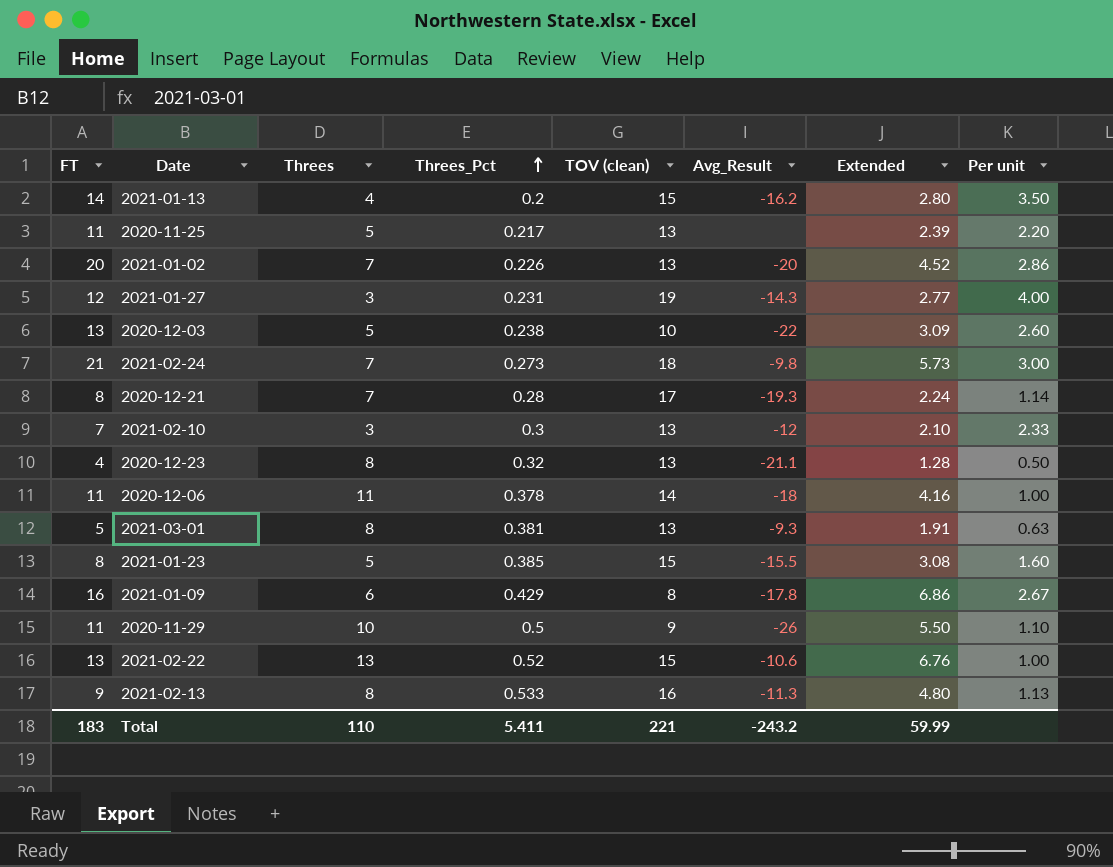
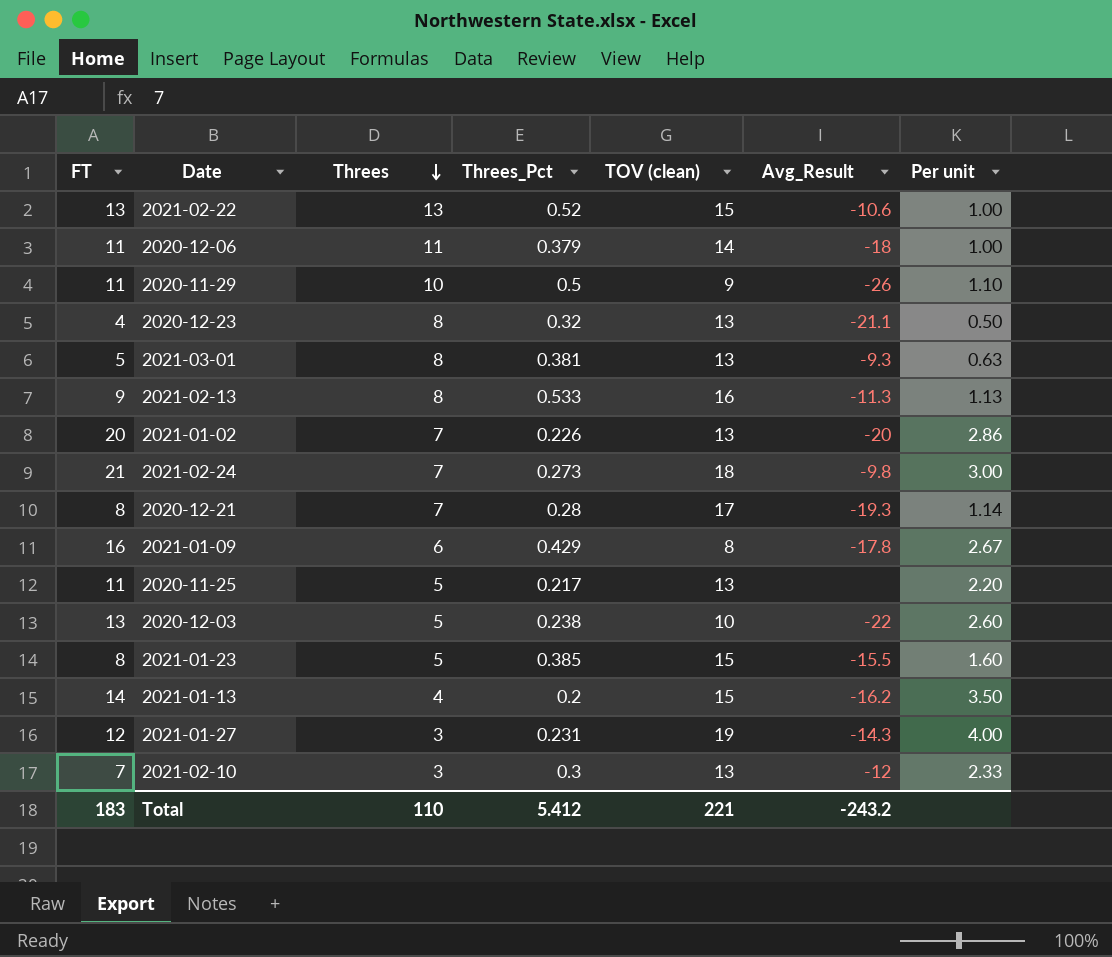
row order: Threes_Pct ascending -> Threes descending
column Extended | formula: [FT] * [Threes_Pct] -> none
2020-12-06 | Threes_Pct: 0.378 -> 0.379
Total | Threes_Pct: 5.411 -> 5.412

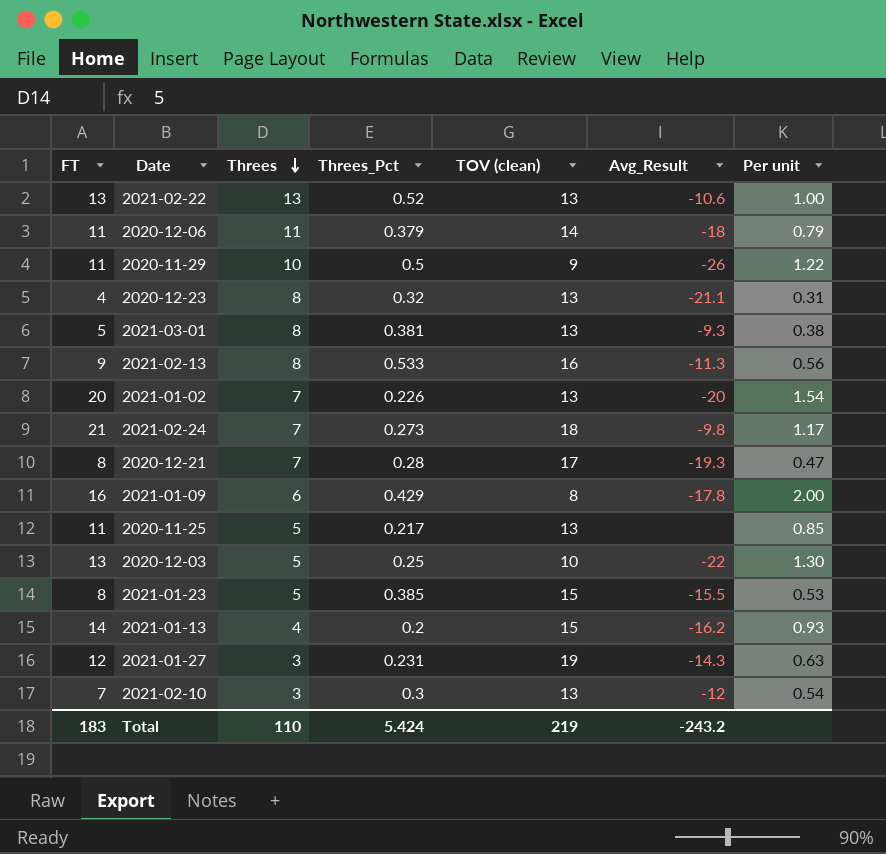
column Per unit | formula: [FT] / [Threes] -> [FT] / [TOV (clean)]
2021-02-22 | TOV (clean): 15 -> 13
2020-12-03 | Threes_Pct: 0.238 -> 0.25
Total | Threes_Pct: 5.412 -> 5.424
Total | TOV (clean): 221 -> 219

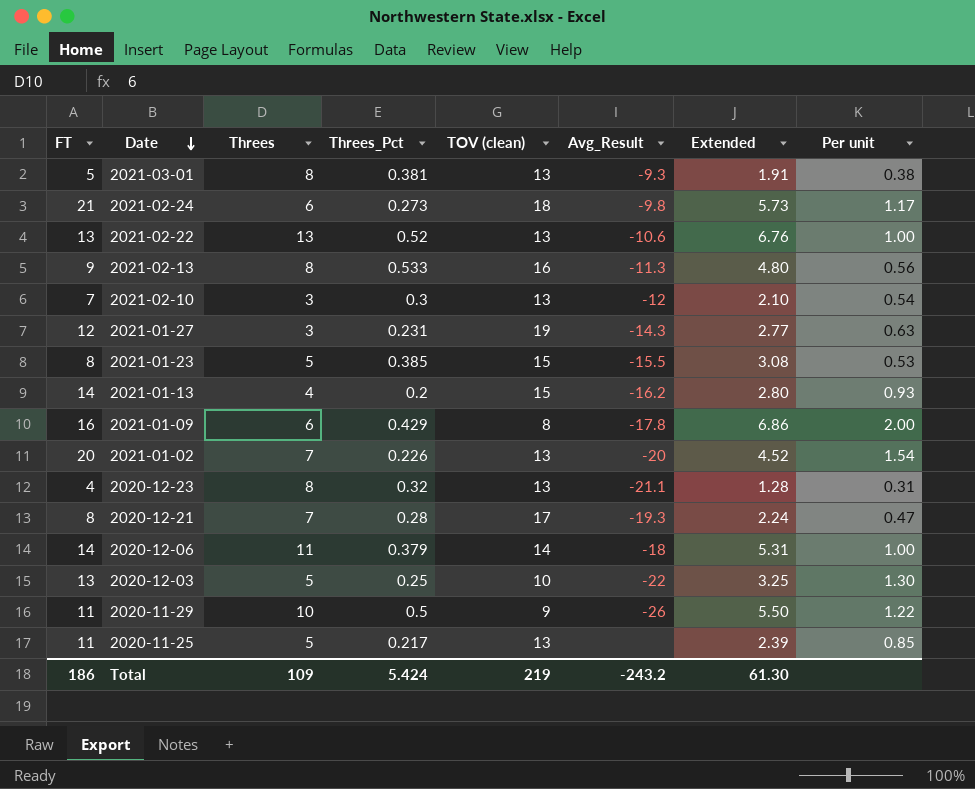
row order: Threes descending -> Date descending
column Extended | formula: none -> [FT] * [Threes_Pct]
2021-02-24 | Threes: 7 -> 6
2020-12-06 | FT: 11 -> 14
2020-12-06 | Per unit: 0.79 -> 1.00
Total | FT: 183 -> 186
Total | Threes: 110 -> 109

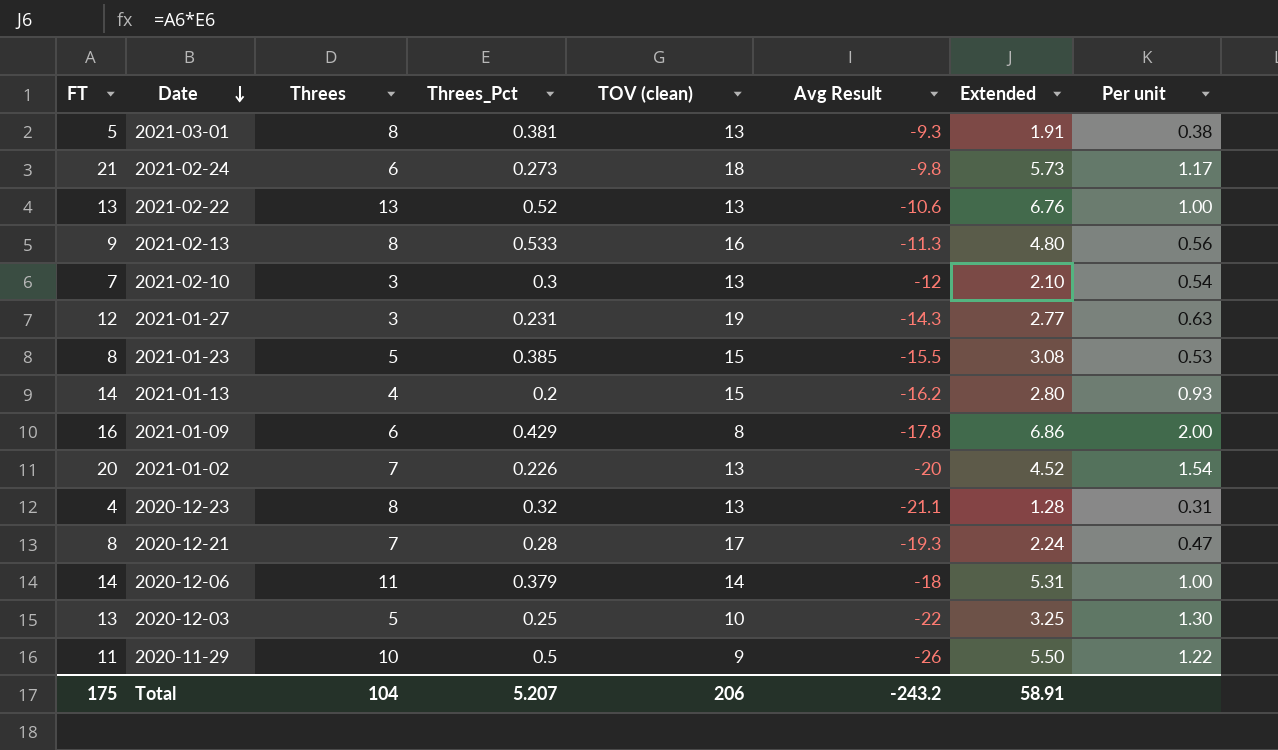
column name: Avg_Result -> Avg Result
row 2020-11-25: 11 | 5 | 0.217 | 13 | none | 2.39 | 0.85 -> none
Total | FT: 186 -> 175
Total | Threes: 109 -> 104
Total | Threes_Pct: 5.424 -> 5.207
Total | TOV (clean): 219 -> 206
Total | Extended: 61.30 -> 58.91

